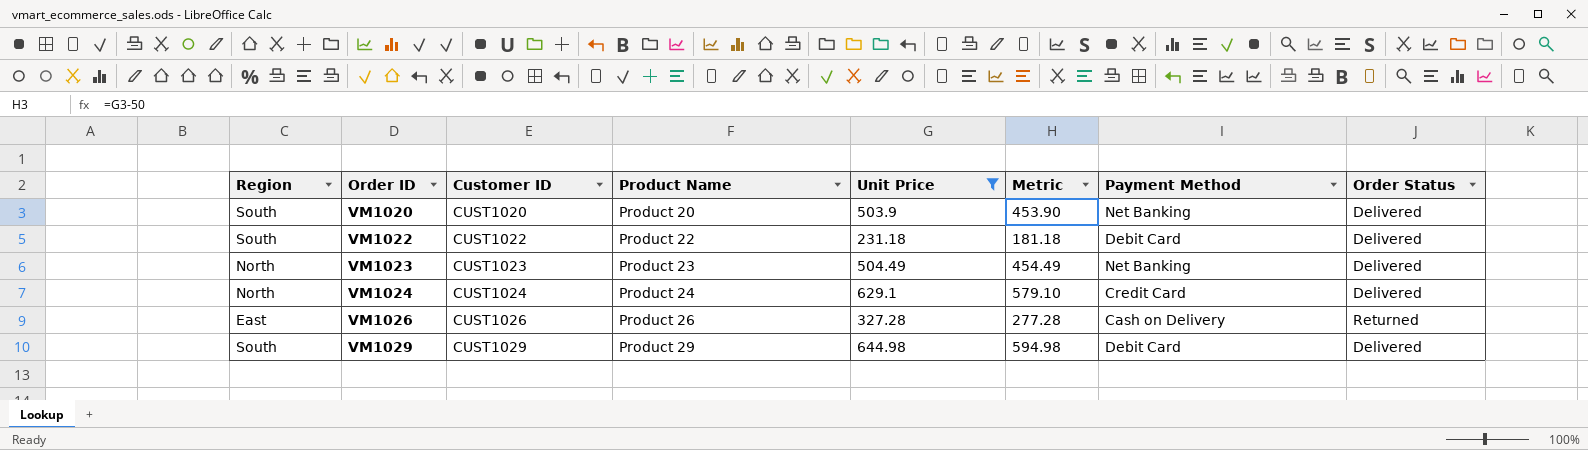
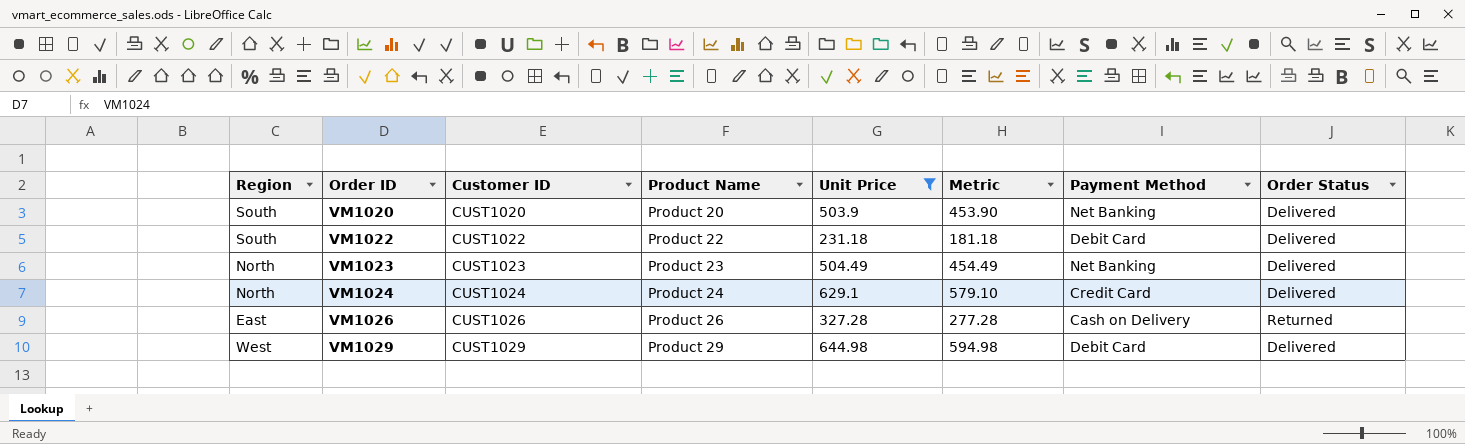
VM1029 | Region: South -> West

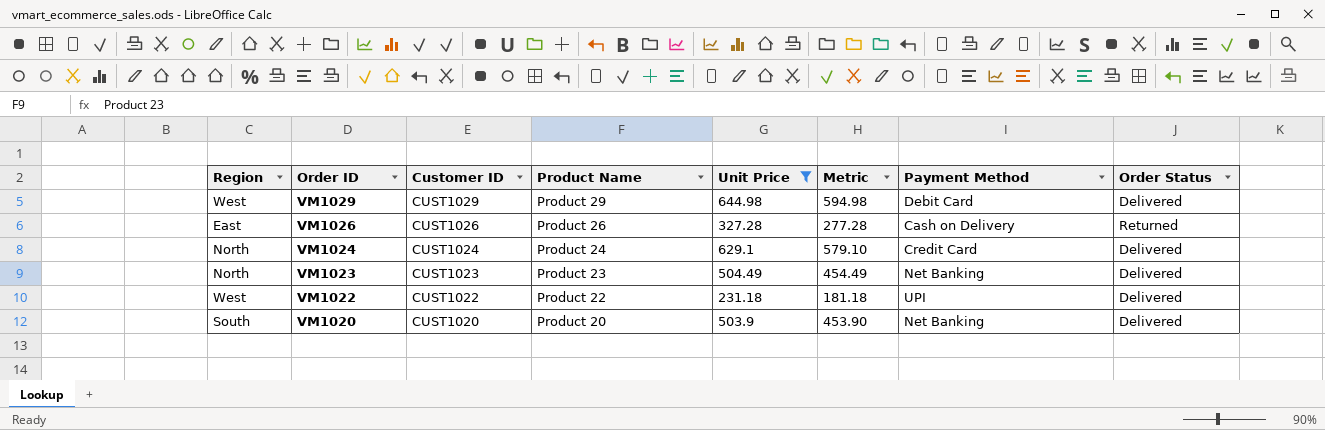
row order: Order ID ascending -> Order ID descending
VM1022 | Region: South -> West
VM1022 | Payment Method: Debit Card -> UPI

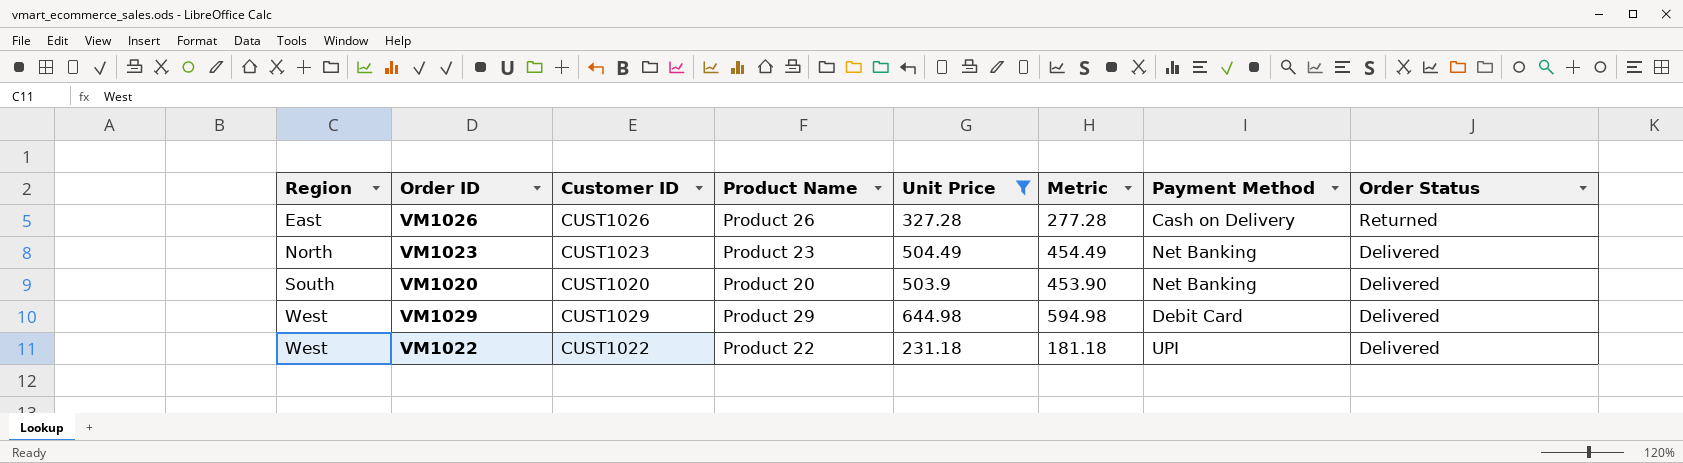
row order: Order ID descending -> Region ascending
row VM1024: North | CUST1024 | Product 24 | 629.1 | 579.10 | Credit Card | Delivered -> none

